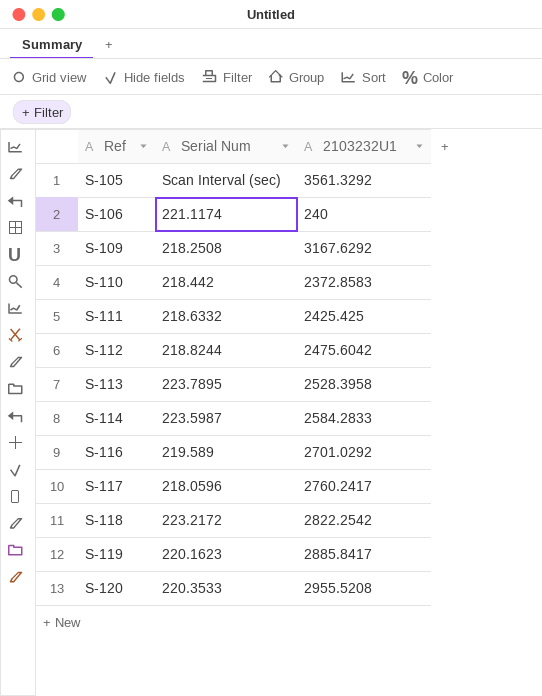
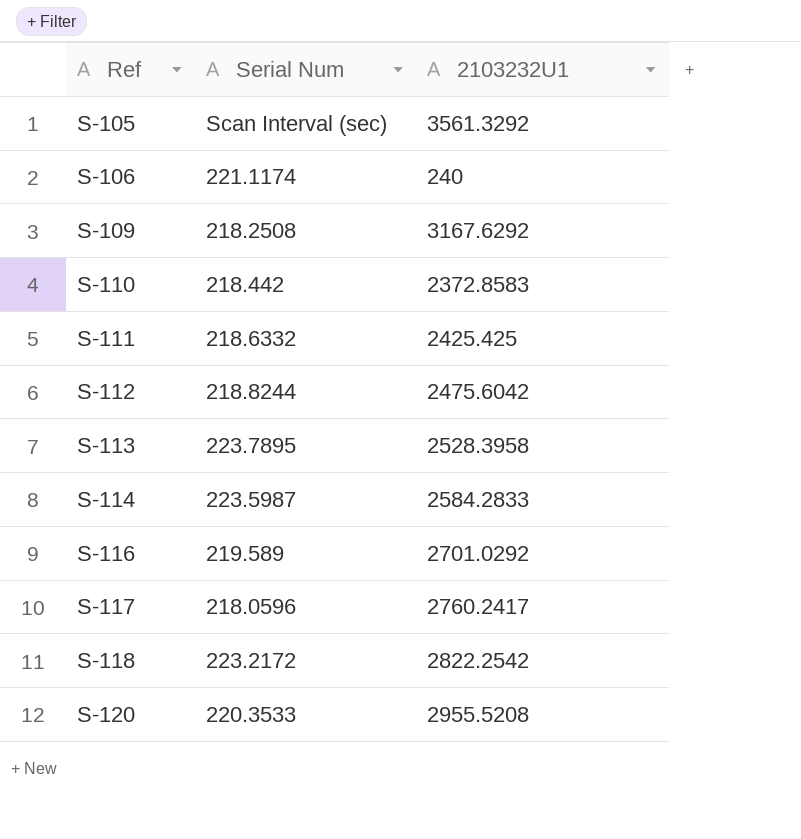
row S-119: 220.1623 | 2885.8417 -> none

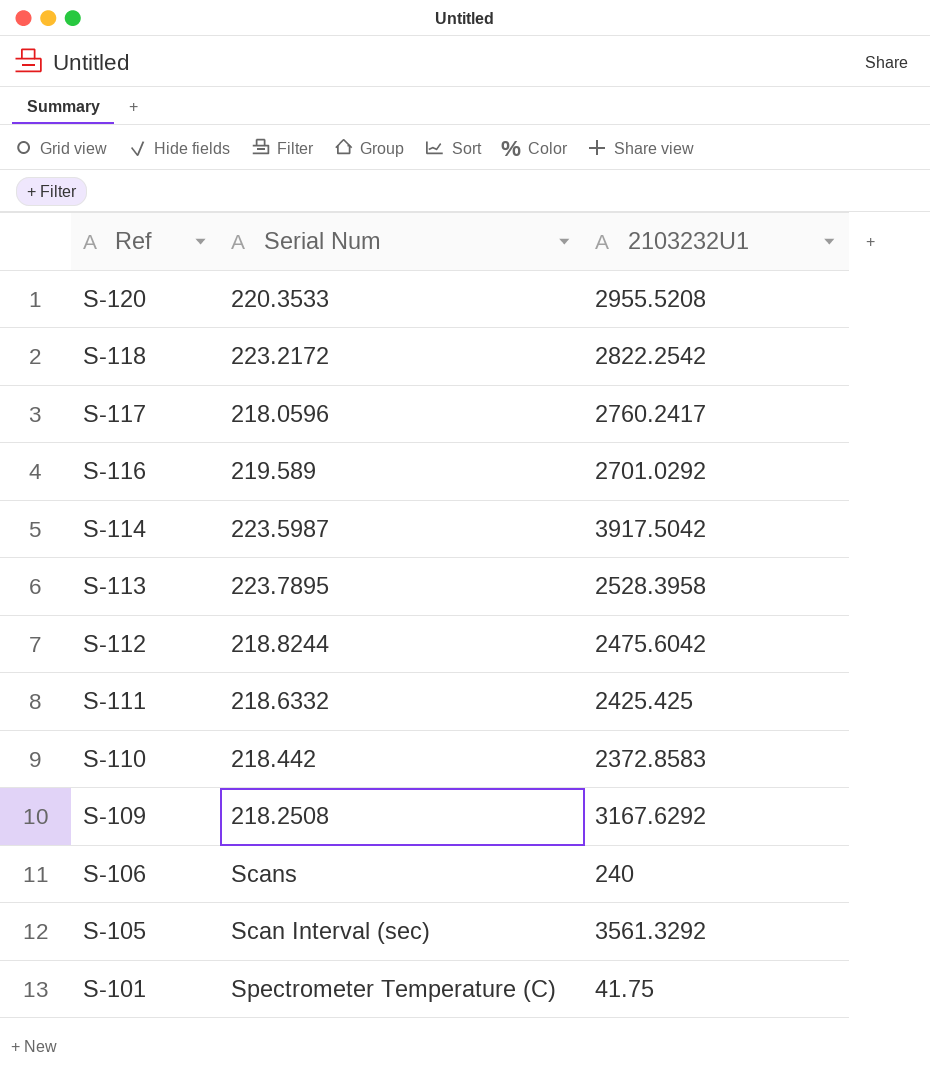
row order: Ref ascending -> Ref descending
S-114 | 2103232U1: 2584.2833 -> 3917.5042
S-106 | Serial Num: 221.1174 -> Scans
row S-101: none -> Spectrometer Temperature (C) | 41.75

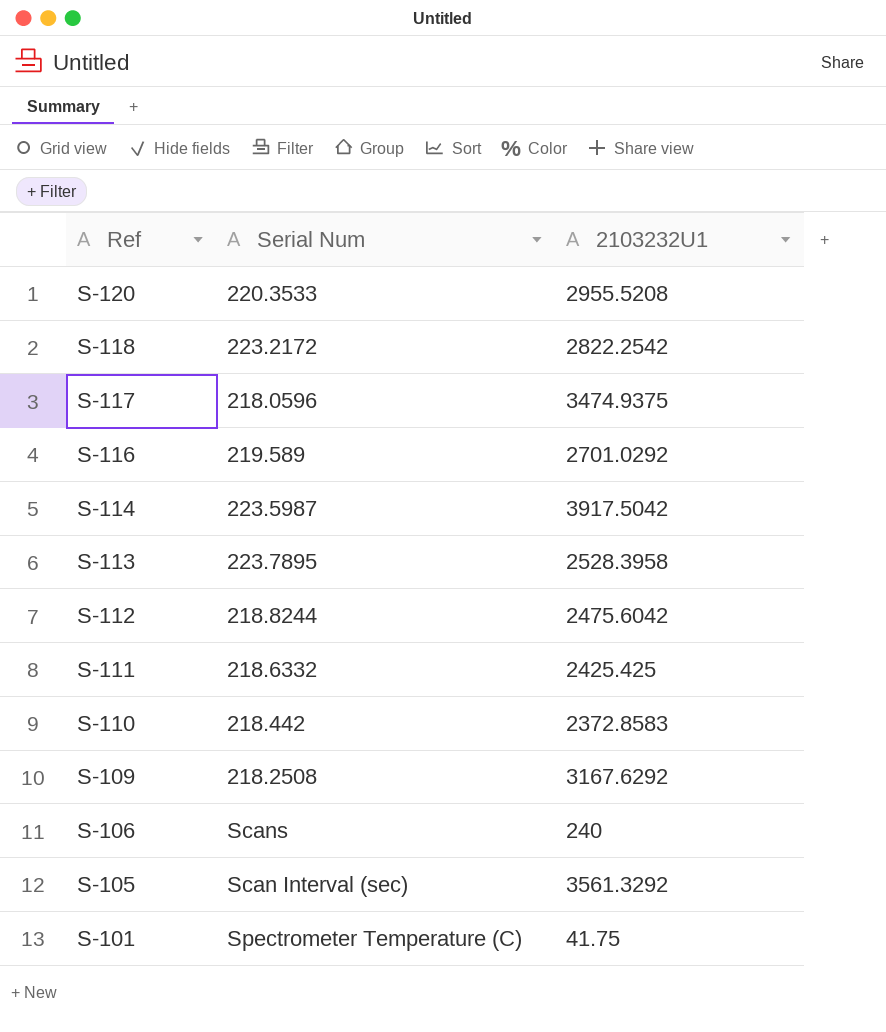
S-117 | 2103232U1: 2760.2417 -> 3474.9375

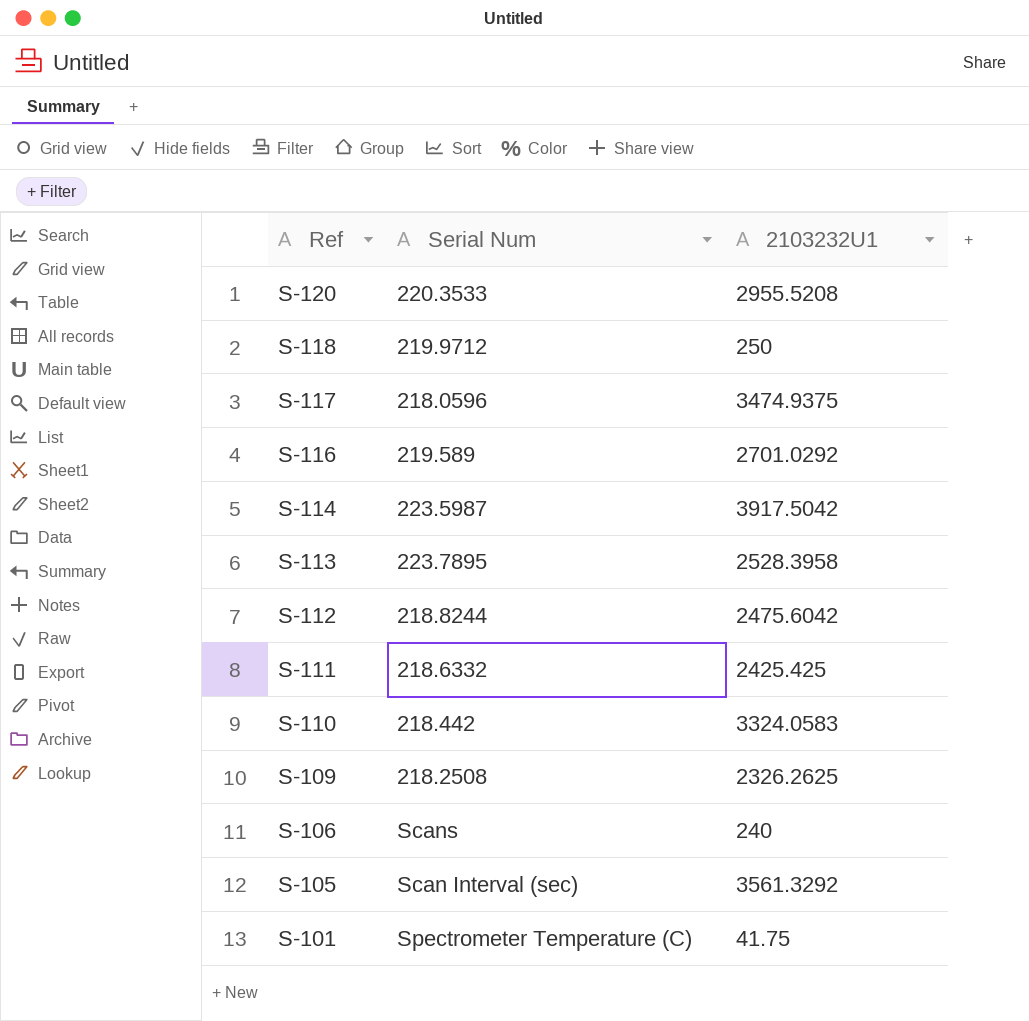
S-118 | Serial Num: 223.2172 -> 219.9712
S-118 | 2103232U1: 2822.2542 -> 250
S-110 | 2103232U1: 2372.8583 -> 3324.0583
S-109 | 2103232U1: 3167.6292 -> 2326.2625

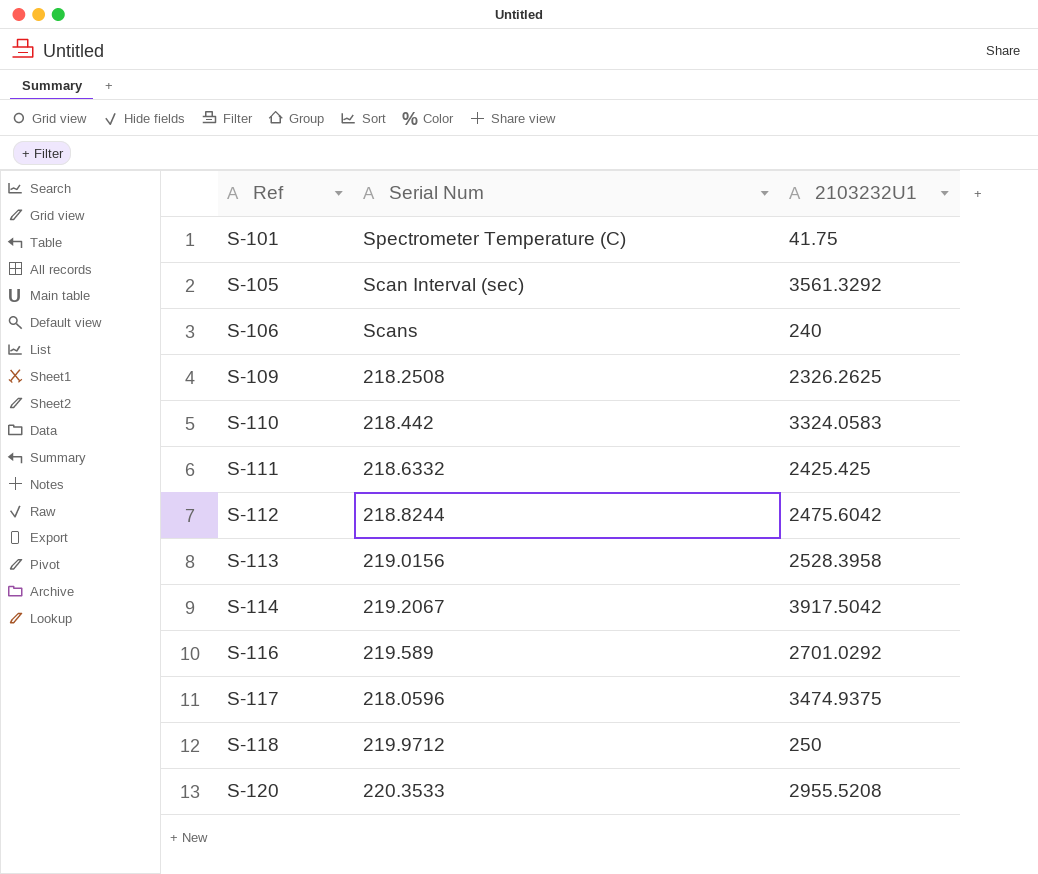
row order: Ref descending -> Ref ascending
S-113 | Serial Num: 223.7895 -> 219.0156
S-114 | Serial Num: 223.5987 -> 219.2067

